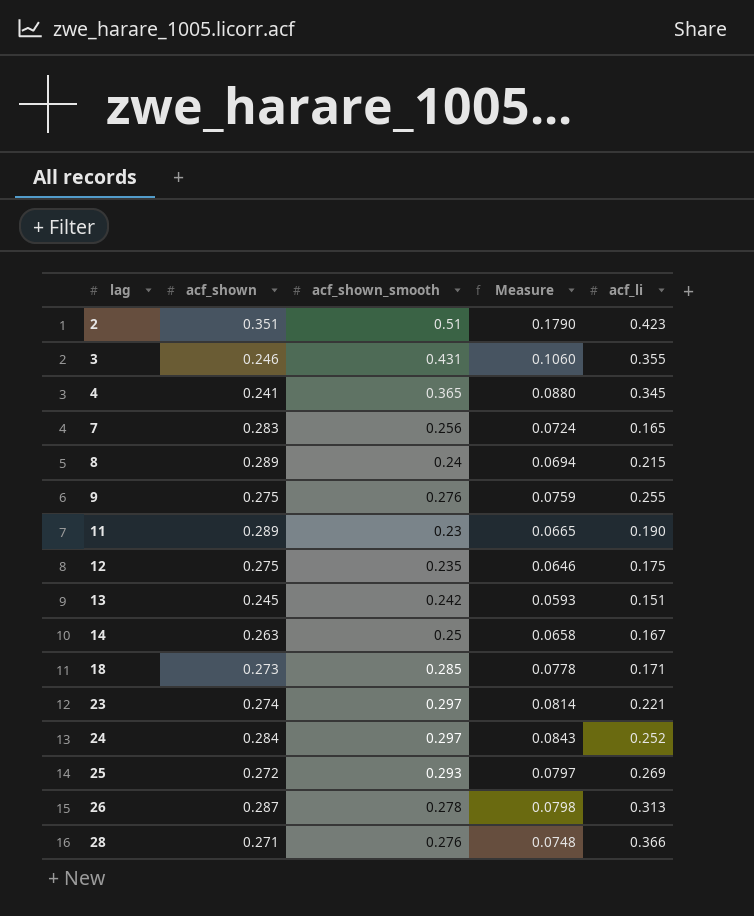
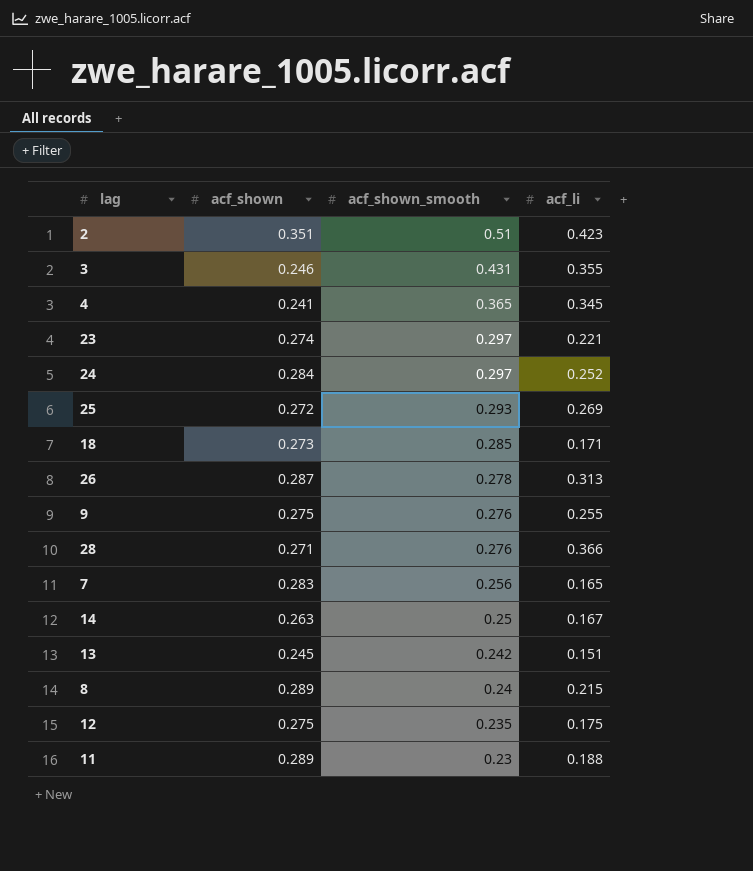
row order: lag ascending -> acf_shown_smooth descending
column Measure | formula: [acf_shown] * [acf_shown_smooth] -> none
11 | acf_li: 0.190 -> 0.188

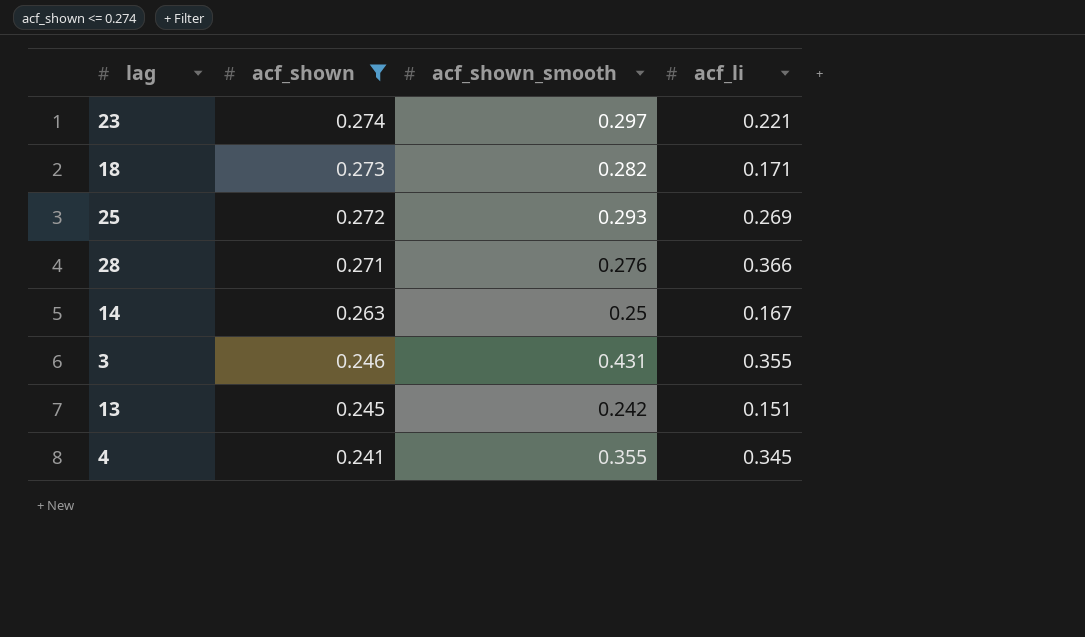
filter: none -> acf_shown <= 0.274
row order: acf_shown_smooth descending -> acf_shown descending
18 | acf_shown_smooth: 0.285 -> 0.282
4 | acf_shown_smooth: 0.365 -> 0.355

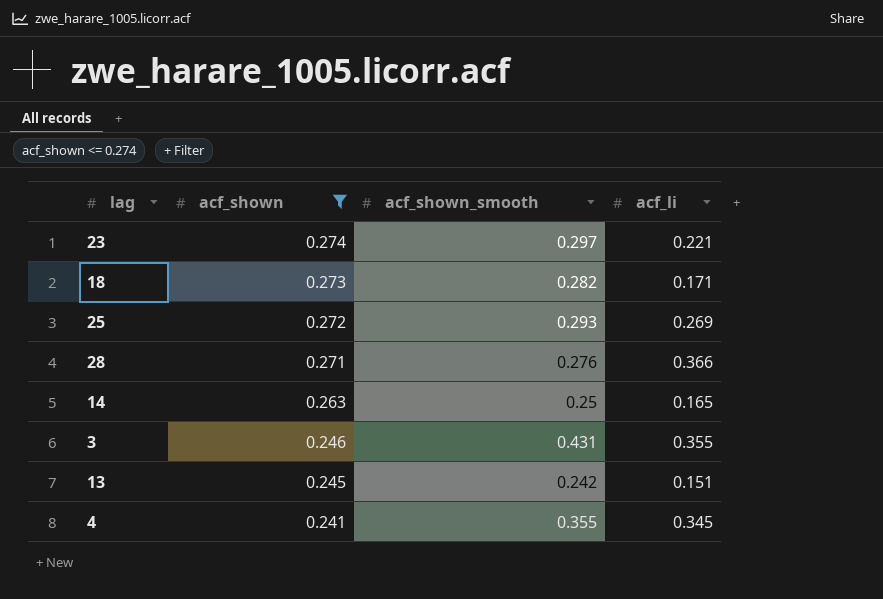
14 | acf_li: 0.167 -> 0.165

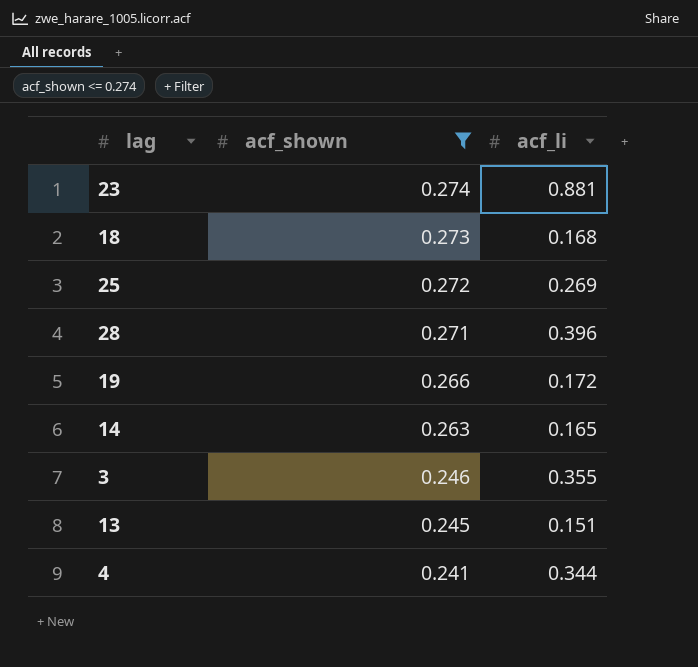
column acf_shown_smooth | position: 3 -> none
23 | acf_li: 0.221 -> 0.881
18 | acf_li: 0.171 -> 0.168
28 | acf_li: 0.366 -> 0.396
row 19: none -> 0.266 | 0.172
4 | acf_li: 0.345 -> 0.344

